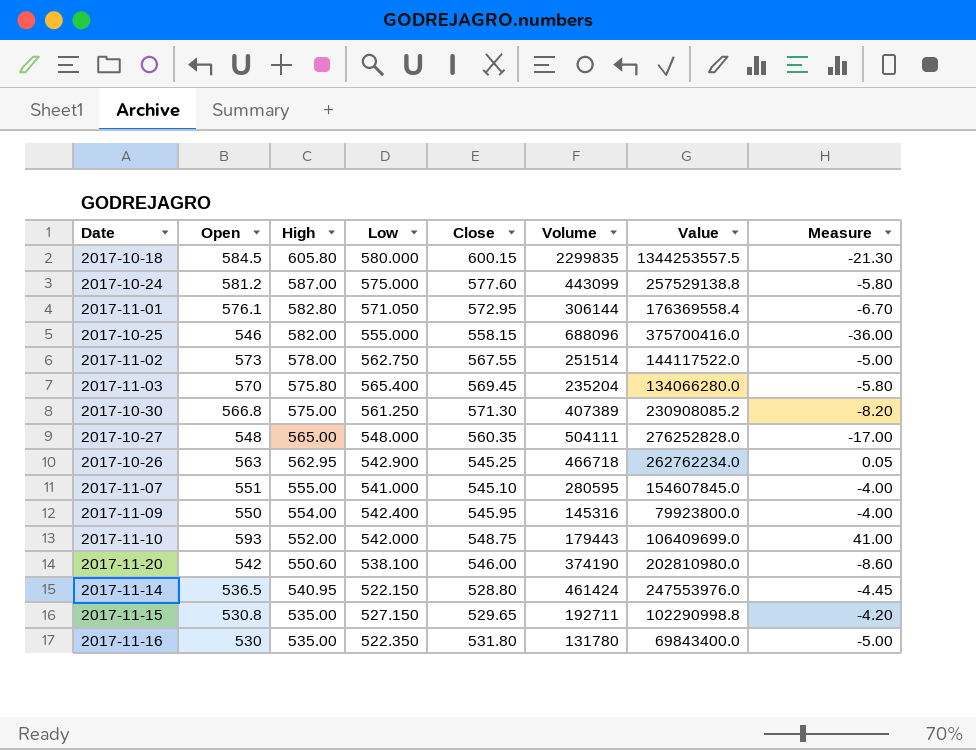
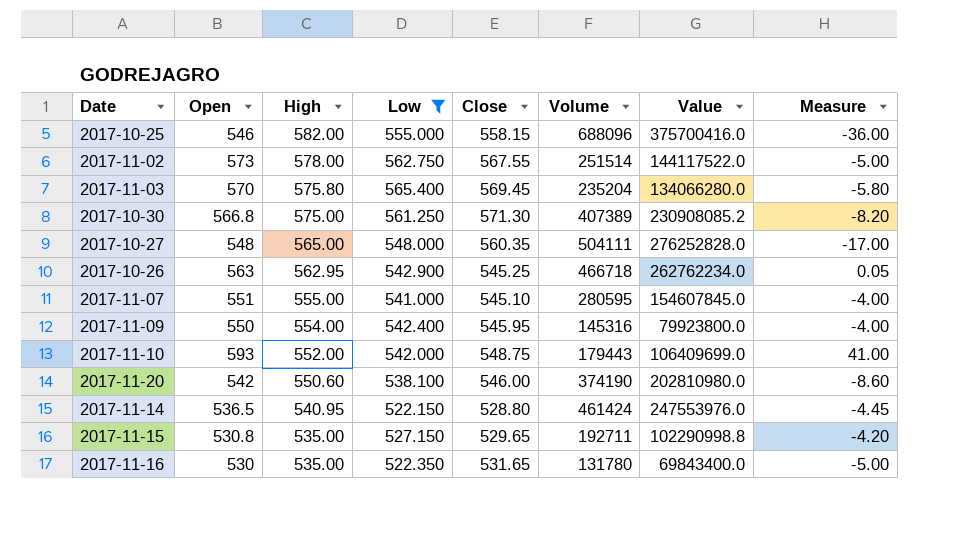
filter: none -> Low <= 565.400
2017-11-16 | Close: 531.80 -> 531.65

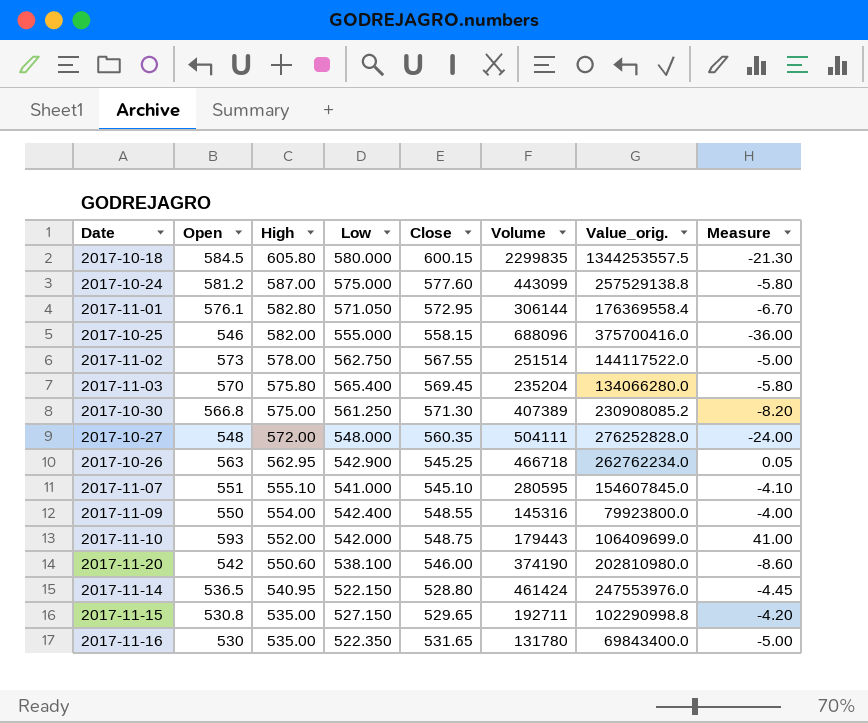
filter: Low <= 565.400 -> none
column name: Value -> Value_orig.
2017-10-27 | High: 565.00 -> 572.00
2017-10-27 | Measure: -17.00 -> -24.00
2017-11-07 | High: 555.00 -> 555.10
2017-11-07 | Measure: -4.00 -> -4.10
2017-11-09 | Close: 545.95 -> 548.55

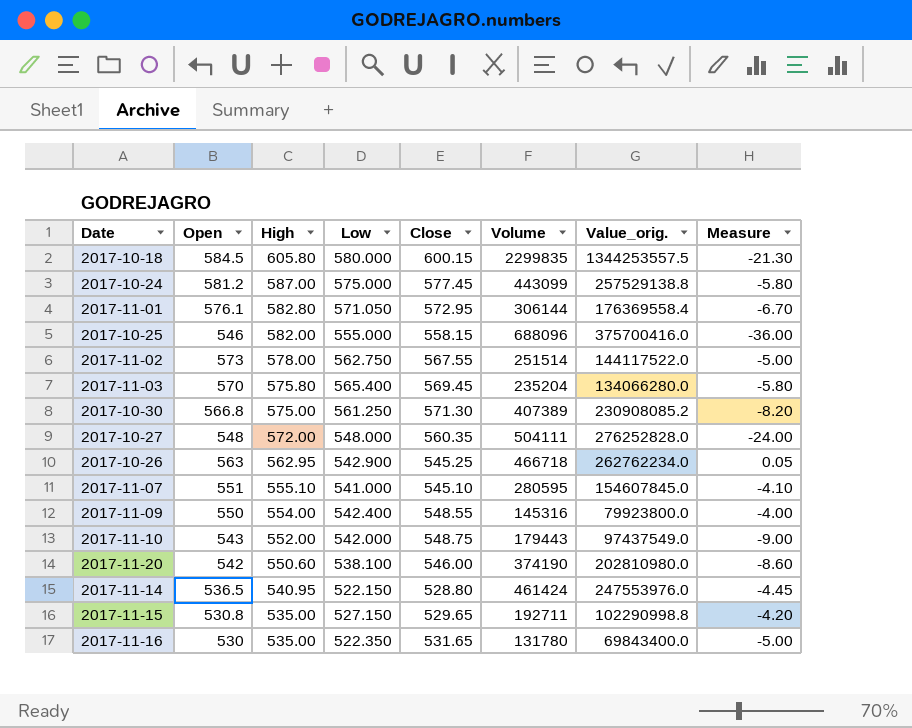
2017-10-24 | Close: 577.60 -> 577.45
2017-11-10 | Open: 593 -> 543
2017-11-10 | Value_orig.: 106409699.0 -> 97437549.0
2017-11-10 | Measure: 41.00 -> -9.00

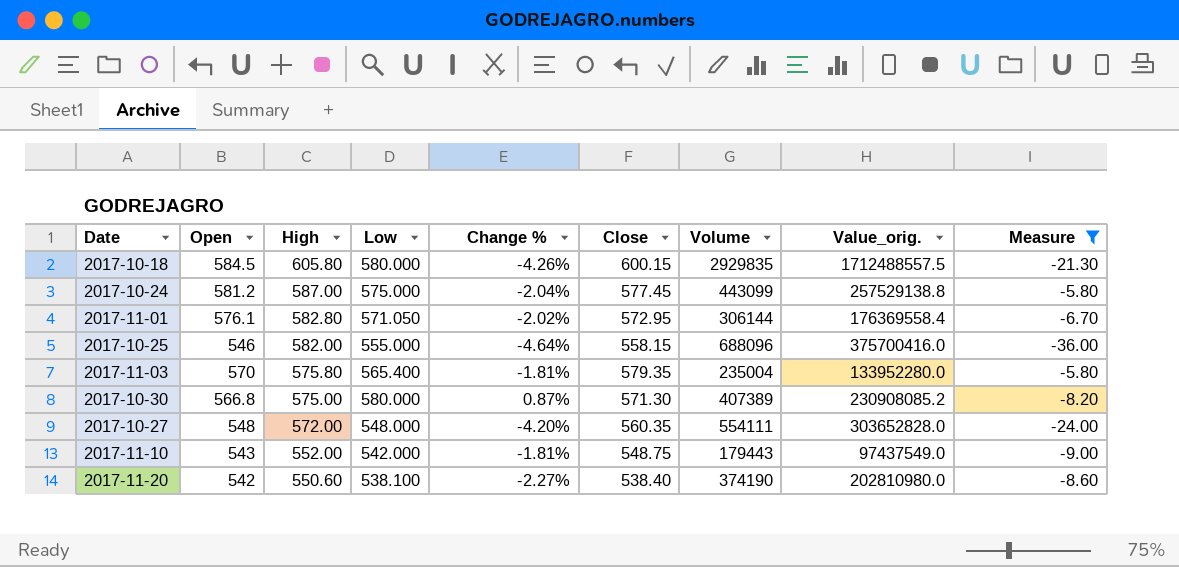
filter: none -> Measure <= -5.80
column Change % | formula: none -> ([Low] - [High]) / [High]
2017-10-18 | Volume: 2299835 -> 2929835
2017-10-18 | Value_orig.: 1344253557.5 -> 1712488557.5
2017-11-03 | Close: 569.45 -> 579.35
2017-11-03 | Volume: 235204 -> 235004
2017-11-03 | Value_orig.: 134066280.0 -> 133952280.0
2017-10-30 | Low: 561.250 -> 580.000
2017-10-27 | Volume: 504111 -> 554111
2017-10-27 | Value_orig.: 276252828.0 -> 303652828.0
2017-11-20 | Close: 546.00 -> 538.40

